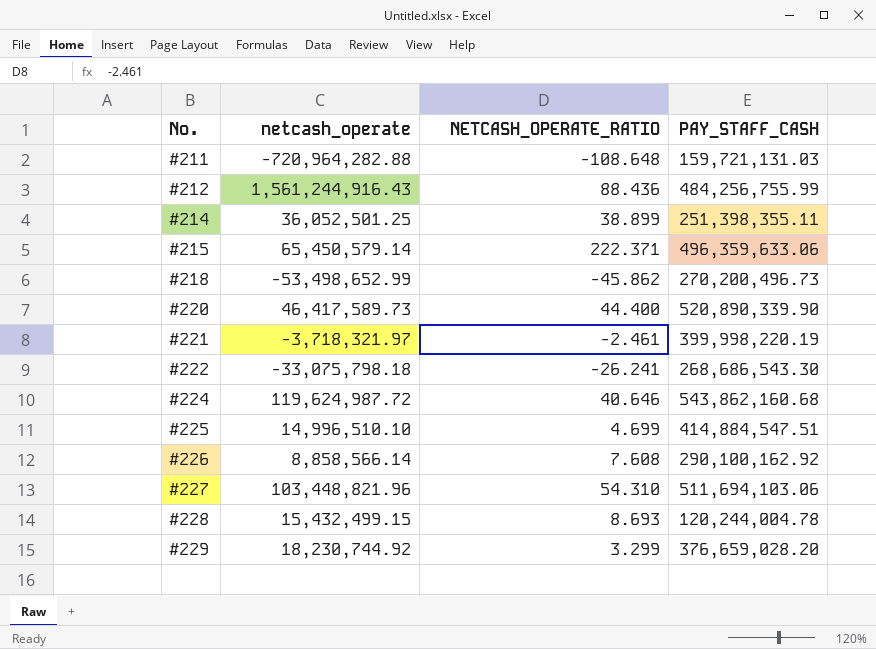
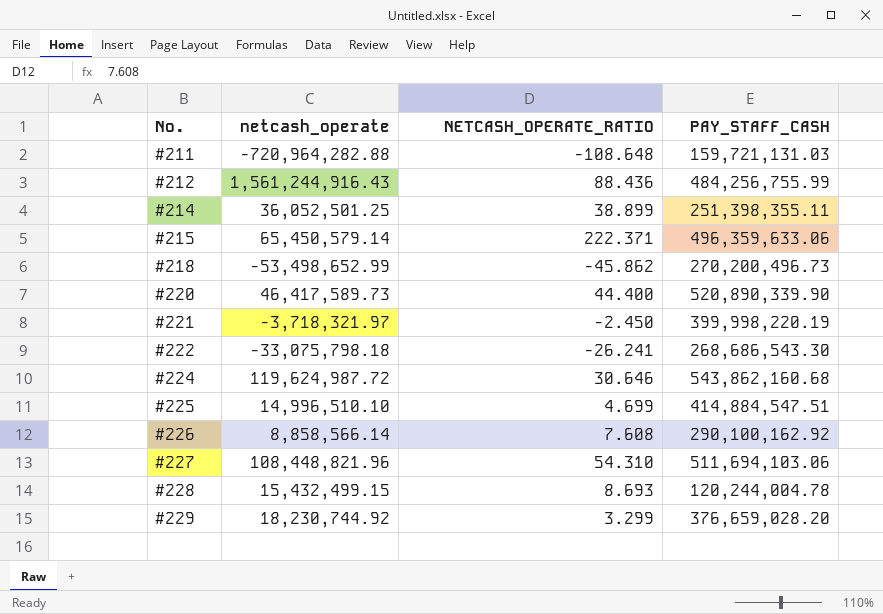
#221 | NETCASH_OPERATE_RATIO: -2.461 -> -2.450
#224 | NETCASH_OPERATE_RATIO: 40.646 -> 30.646
#227 | netcash_operate: 103,448,821.96 -> 108,448,821.96

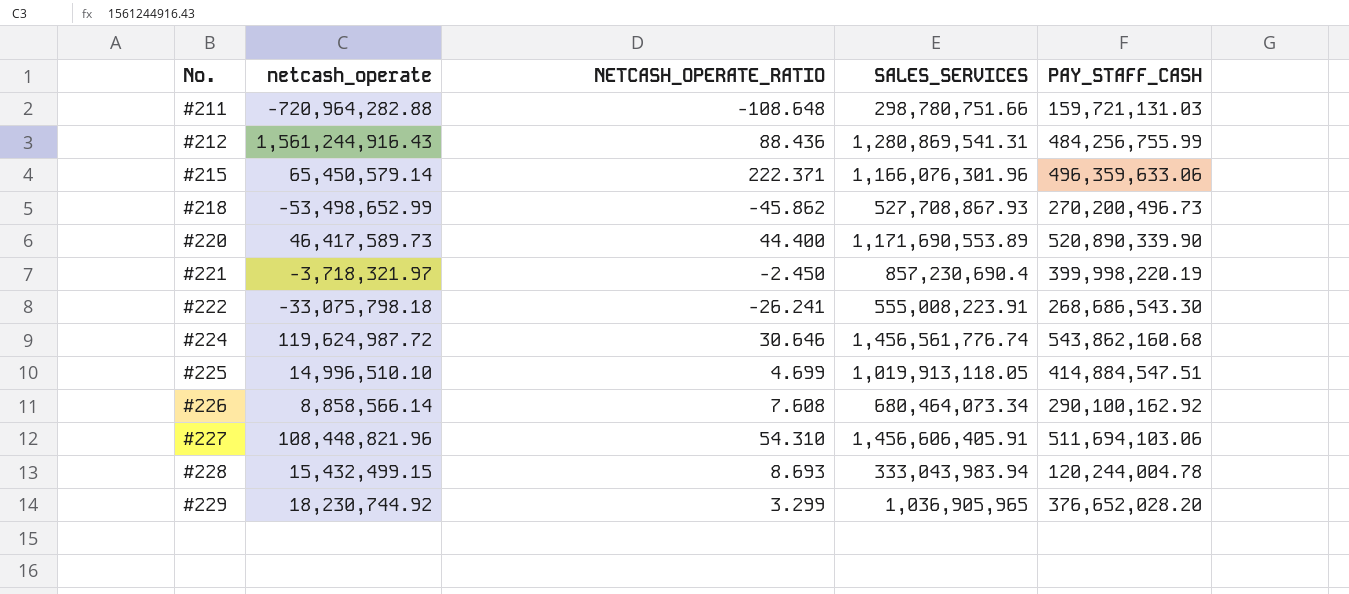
column SALES_SERVICES | position: none -> 4
row #214: 36,052,501.25 | 38.899 | 251,398,355.11 -> none
#229 | PAY_STAFF_CASH: 376,659,028.20 -> 376,652,028.20

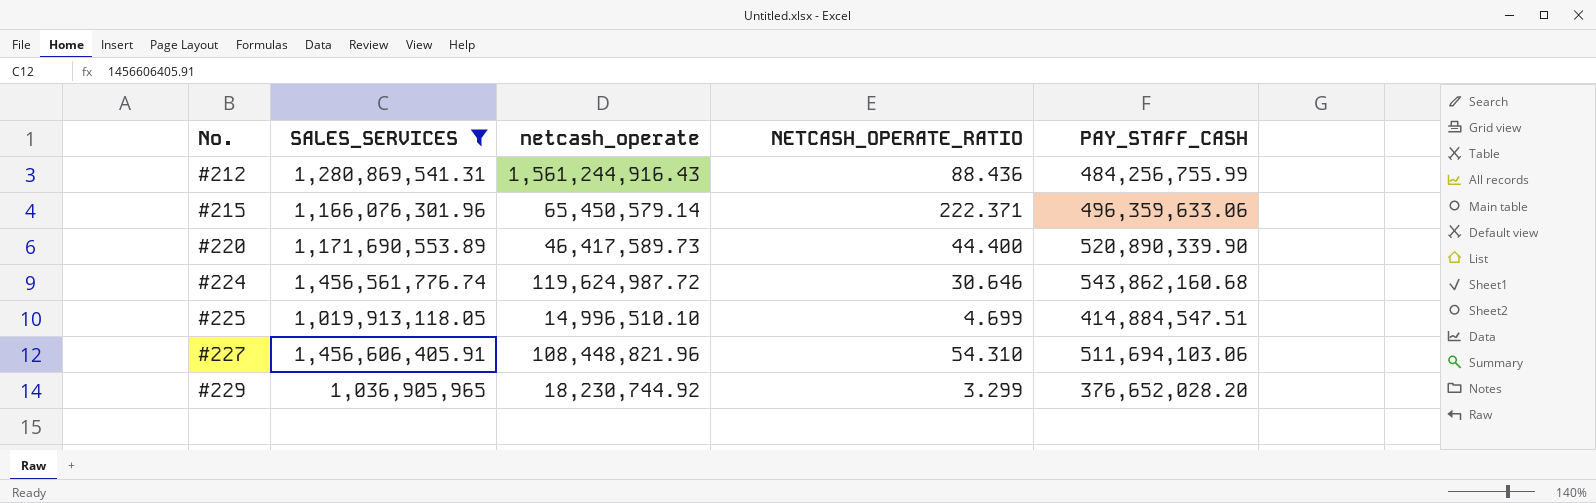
filter: none -> SALES_SERVICES >= 1,019,913,118.05
column SALES_SERVICES | position: 4 -> 2

